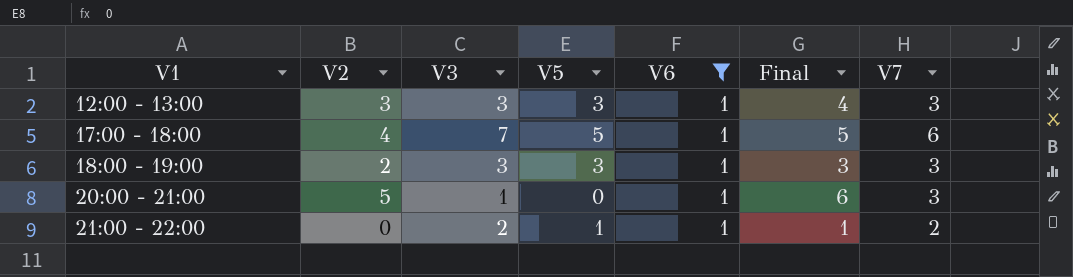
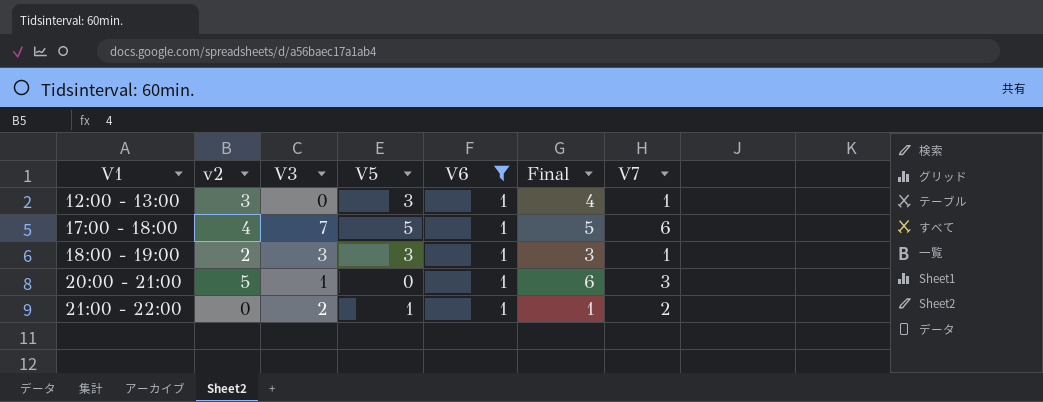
column name: V2 -> v2
12:00 - 13:00 | V3: 3 -> 0
12:00 - 13:00 | V7: 3 -> 1
18:00 - 19:00 | V7: 3 -> 1

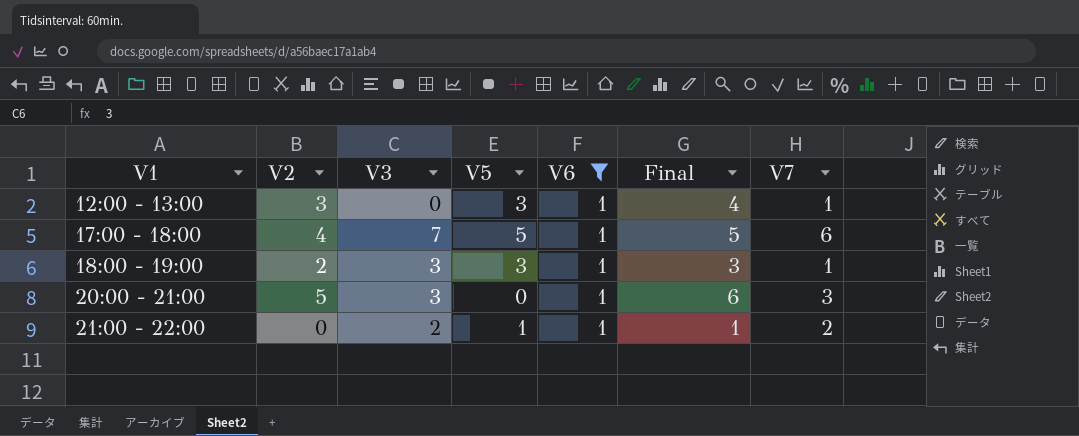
column name: v2 -> V2
20:00 - 21:00 | V3: 1 -> 3

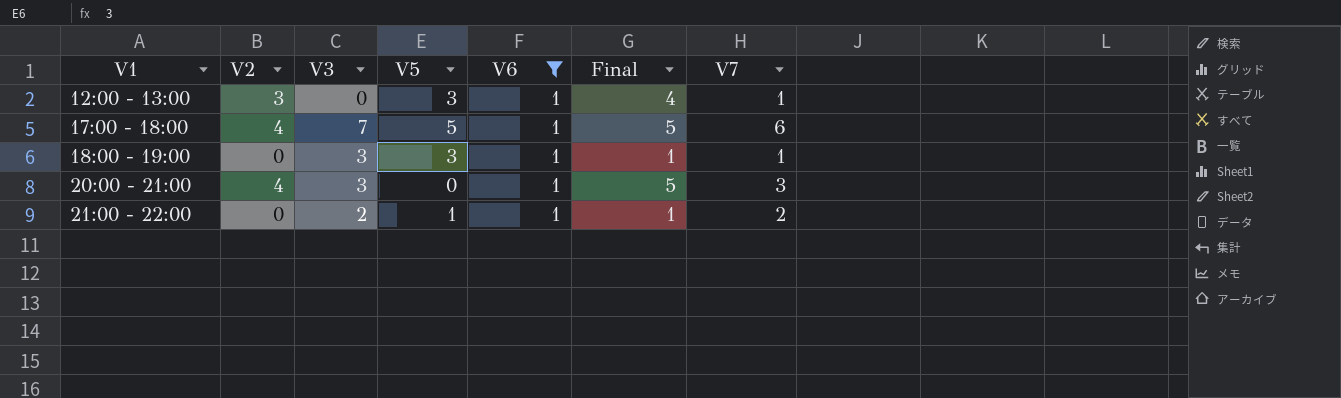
18:00 - 19:00 | V2: 2 -> 0
18:00 - 19:00 | Final: 3 -> 1
20:00 - 21:00 | V2: 5 -> 4
20:00 - 21:00 | Final: 6 -> 5

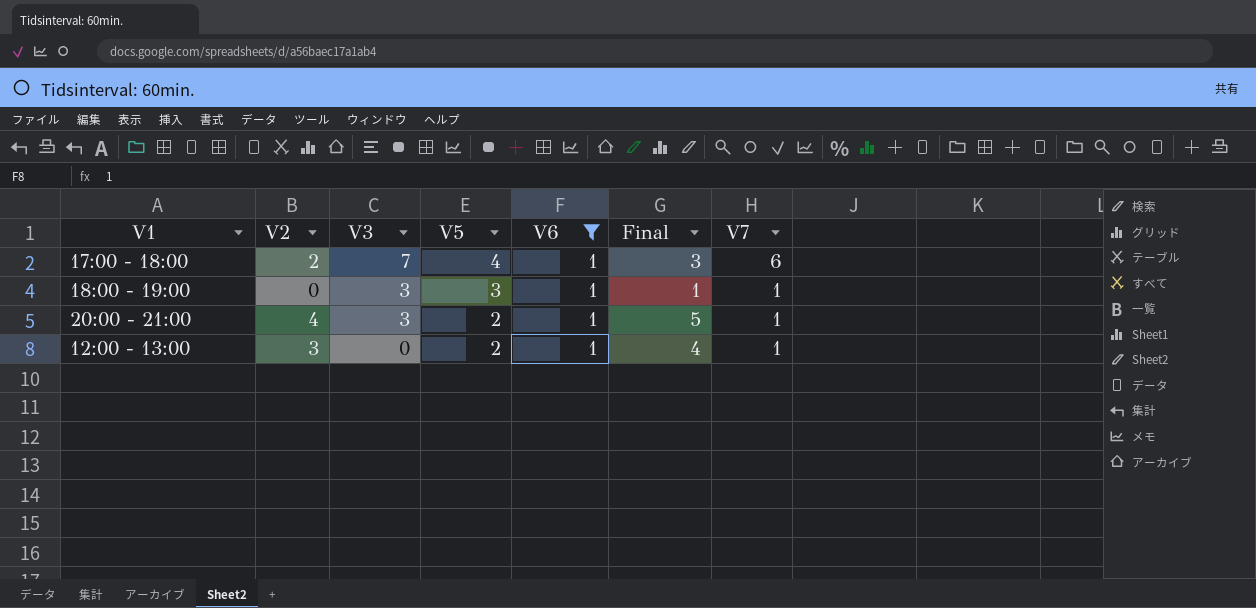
row order: V1 ascending -> V3 descending
row 21:00 - 22:00: 0 | 2 | 1 | 1 | 1 | 2 -> none
17:00 - 18:00 | V2: 4 -> 2
17:00 - 18:00 | V5: 5 -> 4
17:00 - 18:00 | Final: 5 -> 3
20:00 - 21:00 | V5: 0 -> 2
20:00 - 21:00 | V7: 3 -> 1
12:00 - 13:00 | V5: 3 -> 2

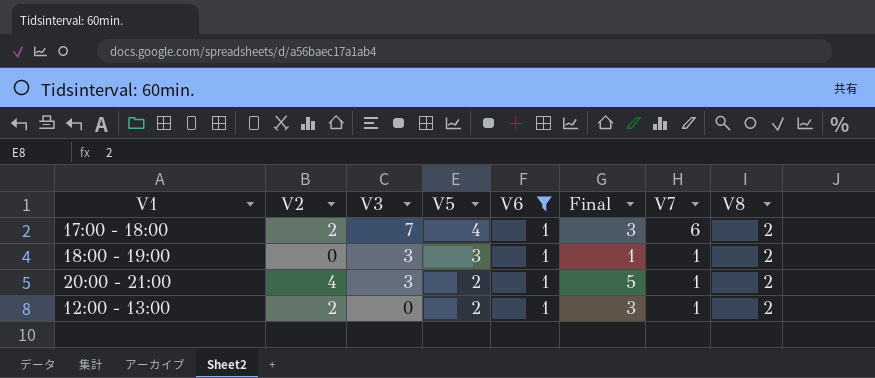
column V8 | position: none -> 8
12:00 - 13:00 | V2: 3 -> 2
12:00 - 13:00 | Final: 4 -> 3

